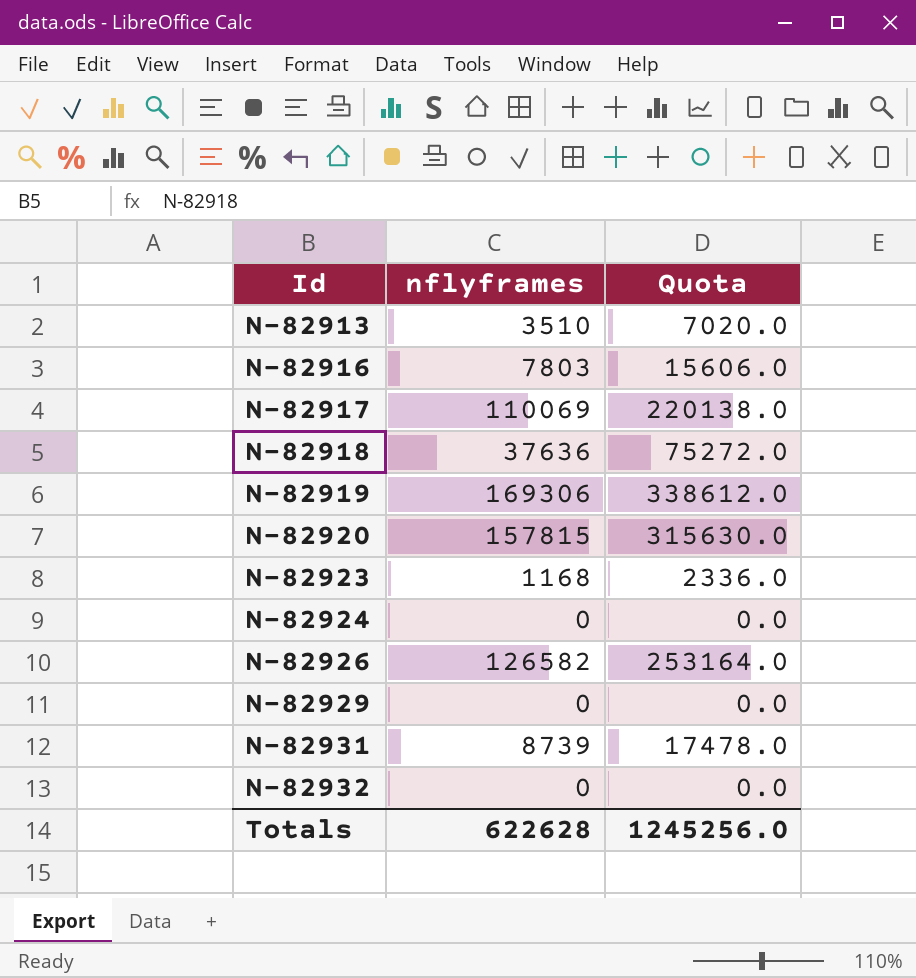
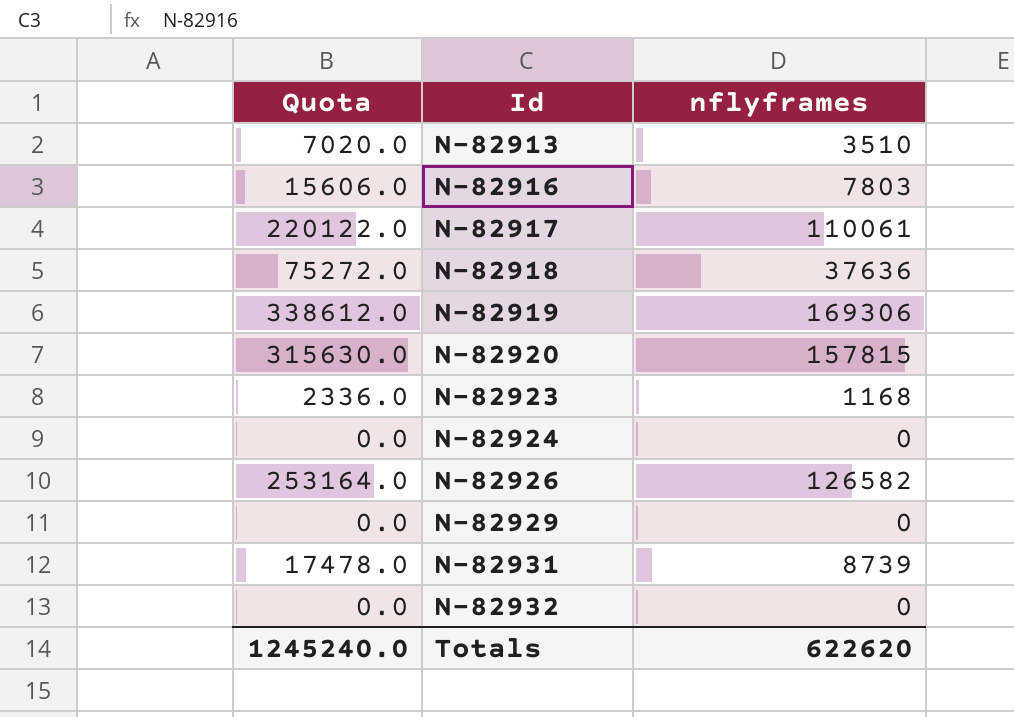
column Quota | position: 3 -> 1
N-82917 | Quota: 220138.0 -> 220122.0
N-82917 | nflyframes: 110069 -> 110061
Totals | Quota: 1245256.0 -> 1245240.0
Totals | nflyframes: 622628 -> 622620

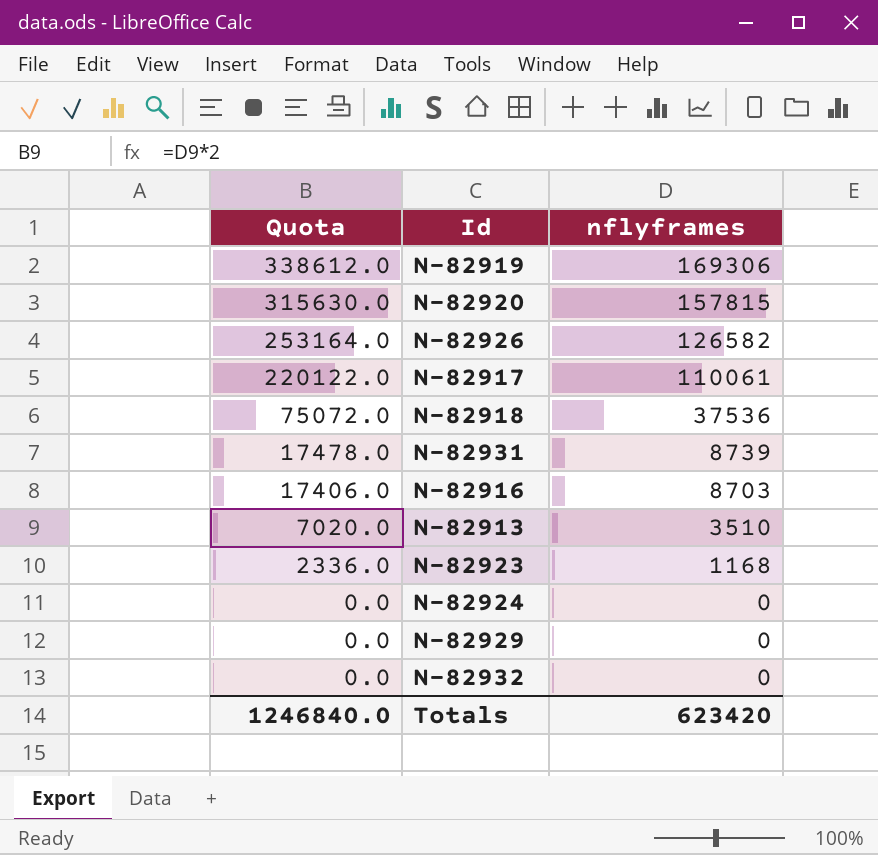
row order: Id ascending -> Quota descending
N-82918 | Quota: 75272.0 -> 75072.0
N-82918 | nflyframes: 37636 -> 37536
N-82916 | Quota: 15606.0 -> 17406.0
N-82916 | nflyframes: 7803 -> 8703
Totals | Quota: 1245240.0 -> 1246840.0
Totals | nflyframes: 622620 -> 623420

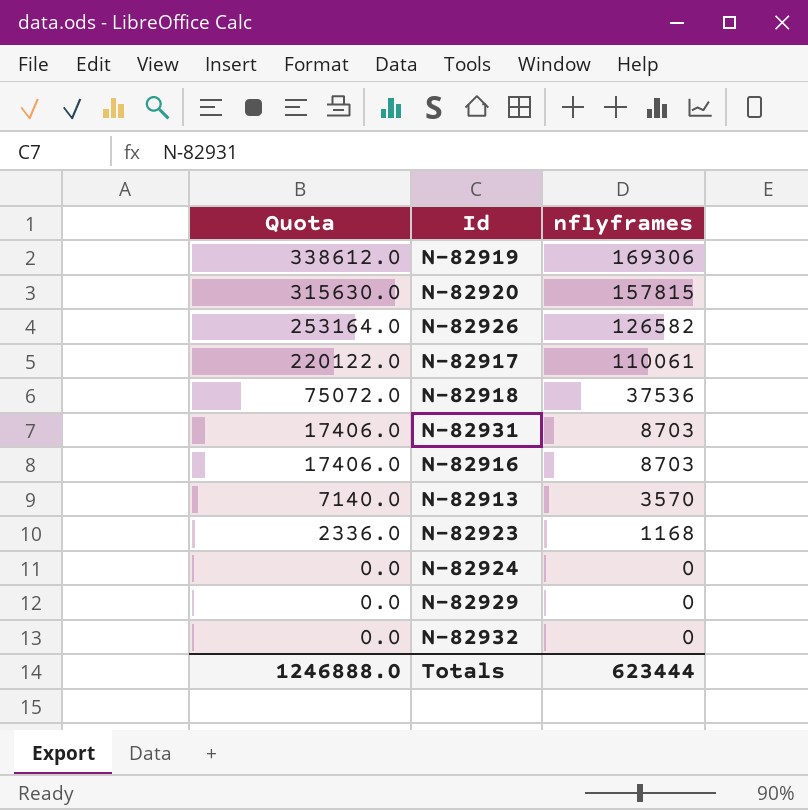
N-82931 | Quota: 17478.0 -> 17406.0
N-82931 | nflyframes: 8739 -> 8703
N-82913 | Quota: 7020.0 -> 7140.0
N-82913 | nflyframes: 3510 -> 3570
Totals | Quota: 1246840.0 -> 1246888.0
Totals | nflyframes: 623420 -> 623444

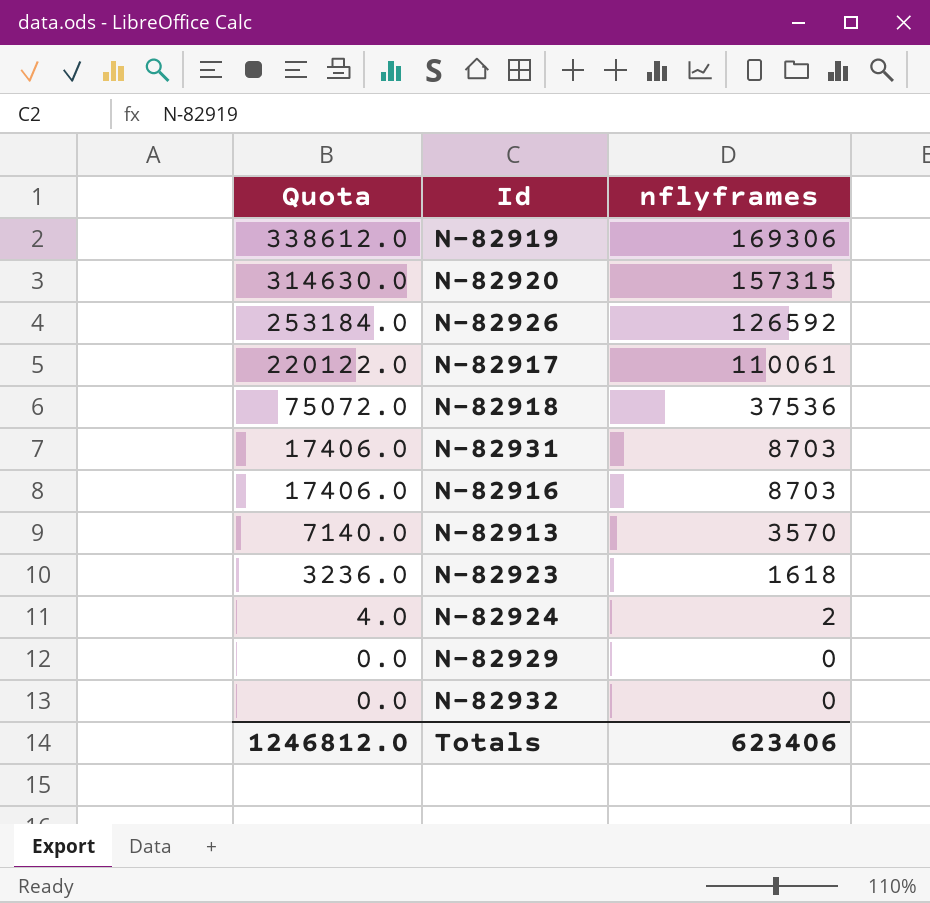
N-82920 | Quota: 315630.0 -> 314630.0
N-82920 | nflyframes: 157815 -> 157315
N-82926 | Quota: 253164.0 -> 253184.0
N-82926 | nflyframes: 126582 -> 126592
N-82923 | Quota: 2336.0 -> 3236.0
N-82923 | nflyframes: 1168 -> 1618
N-82924 | Quota: 0.0 -> 4.0
N-82924 | nflyframes: 0 -> 2
Totals | Quota: 1246888.0 -> 1246812.0
Totals | nflyframes: 623444 -> 623406

